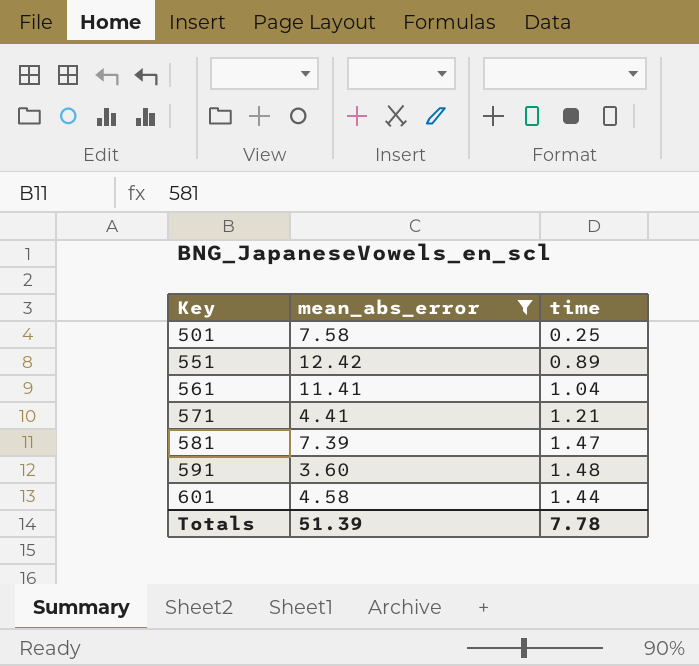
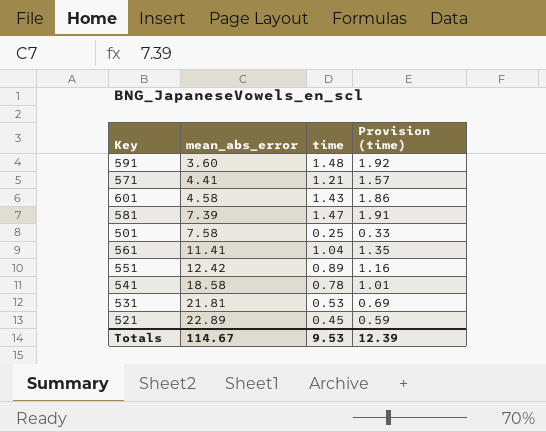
filter: mean_abs_error <= 12.42 -> none
row order: Key ascending -> mean_abs_error ascending
column Provision (time) | formula: none -> [time] * 1.3
601 | time: 1.44 -> 1.43
Totals | mean_abs_error: 51.39 -> 114.67
Totals | time: 7.78 -> 9.53

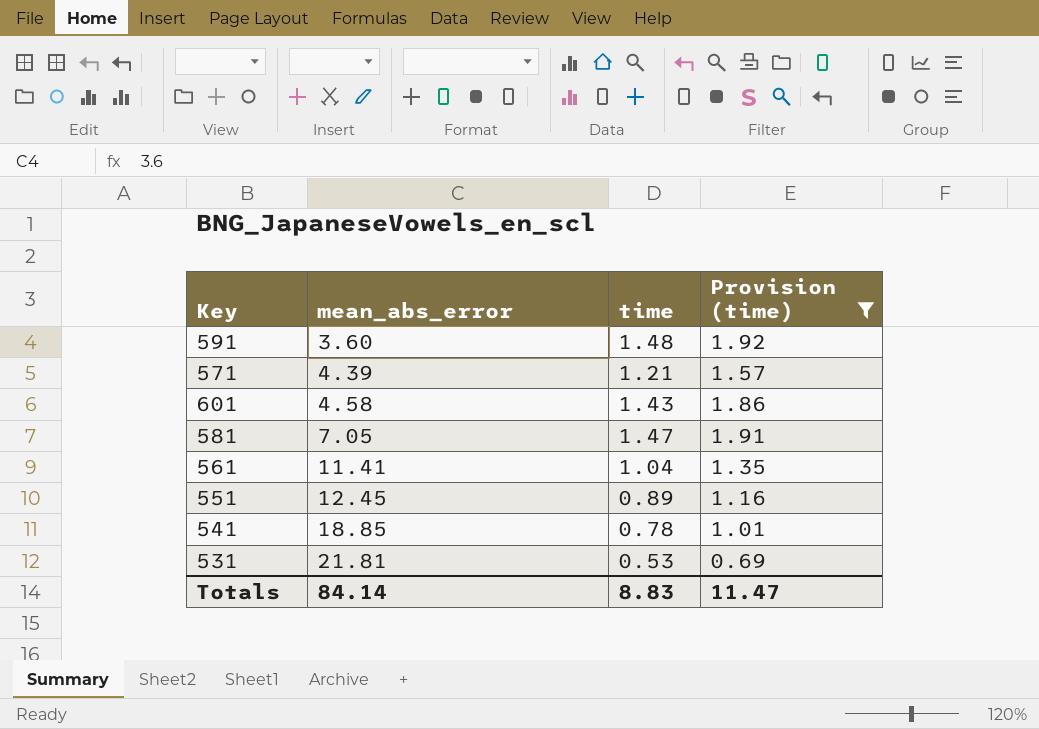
filter: none -> Provision (time) >= 0.69
571 | mean_abs_error: 4.41 -> 4.39
581 | mean_abs_error: 7.39 -> 7.05
551 | mean_abs_error: 12.42 -> 12.45
541 | mean_abs_error: 18.58 -> 18.85
Totals | mean_abs_error: 114.67 -> 84.14
Totals | time: 9.53 -> 8.83
Totals | Provision (time): 12.39 -> 11.47

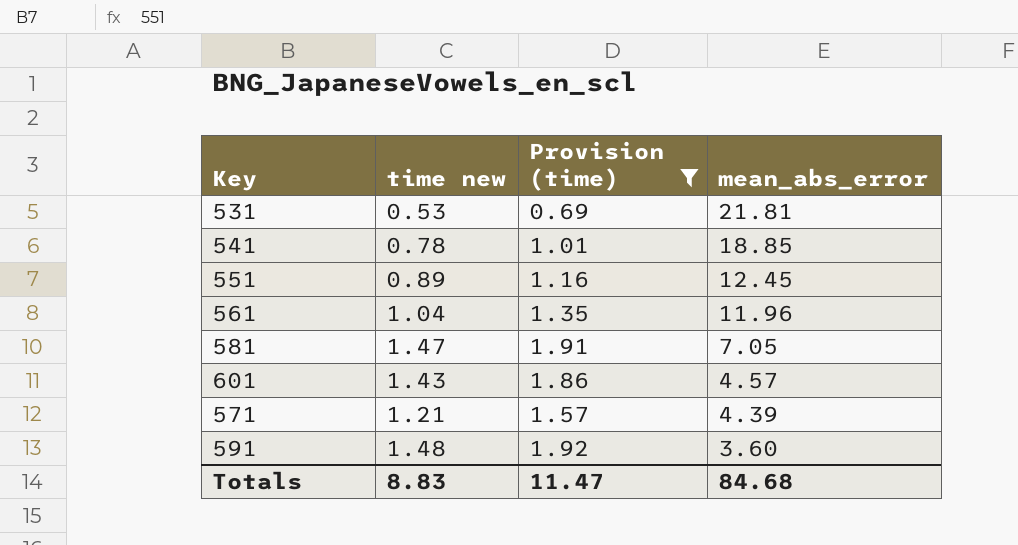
row order: mean_abs_error ascending -> mean_abs_error descending
column name: time -> time new
column mean_abs_error | position: 2 -> 4
561 | mean_abs_error: 11.41 -> 11.96
601 | mean_abs_error: 4.58 -> 4.57
Totals | mean_abs_error: 84.14 -> 84.68

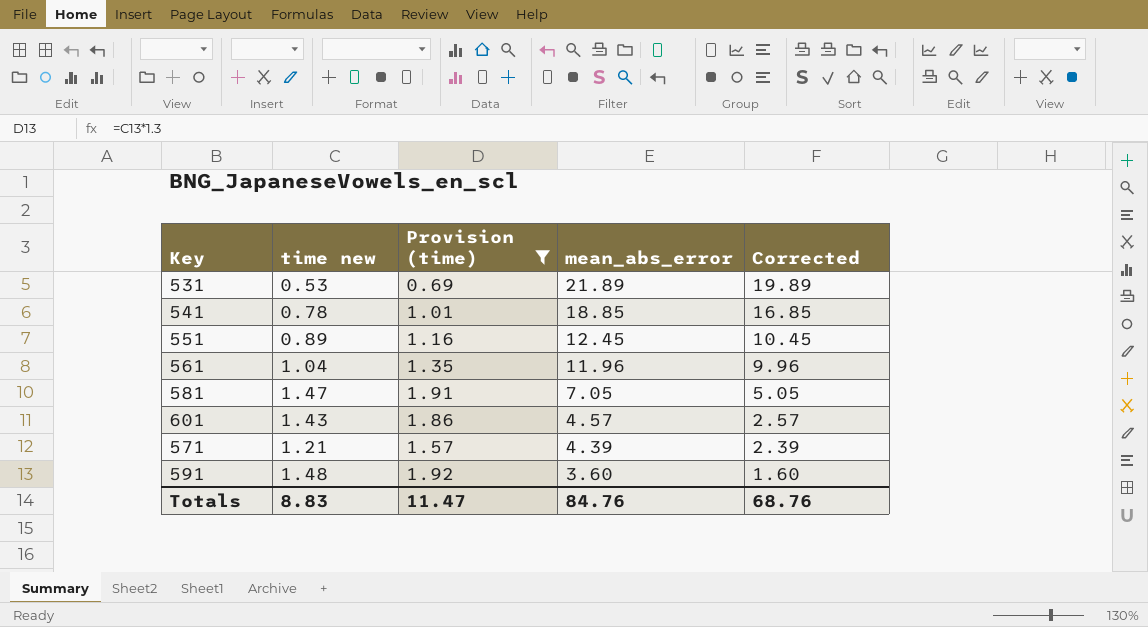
column Corrected | formula: none -> [mean_abs_error] - 2
531 | mean_abs_error: 21.81 -> 21.89
Totals | mean_abs_error: 84.68 -> 84.76

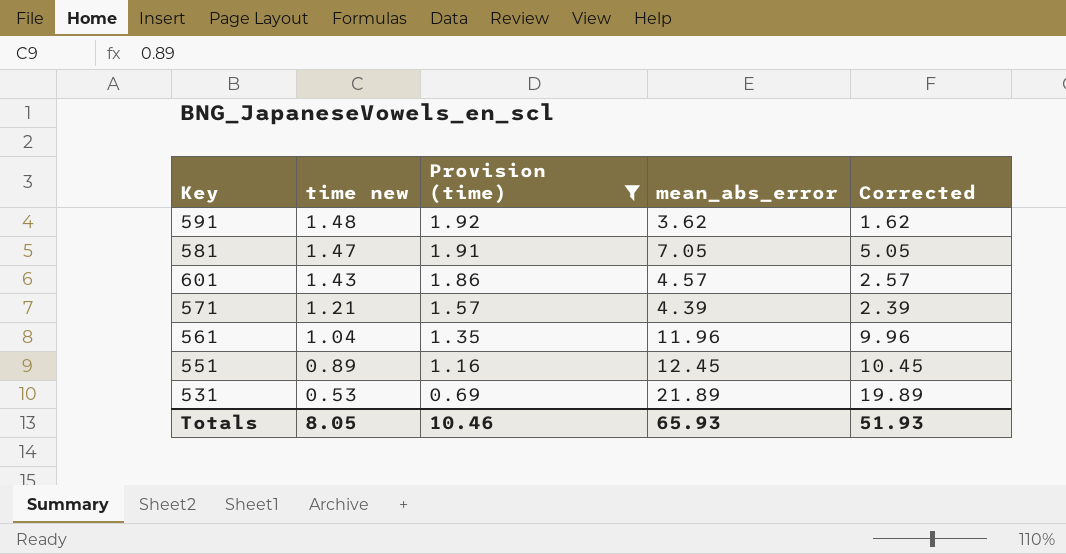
row order: mean_abs_error descending -> time new descending
row 541: 0.78 | 1.01 | 18.85 | 16.85 -> none
591 | mean_abs_error: 3.60 -> 3.62
591 | Corrected: 1.60 -> 1.62
Totals | time new: 8.83 -> 8.05
Totals | Provision (time): 11.47 -> 10.46
Totals | mean_abs_error: 84.76 -> 65.93
Totals | Corrected: 68.76 -> 51.93

